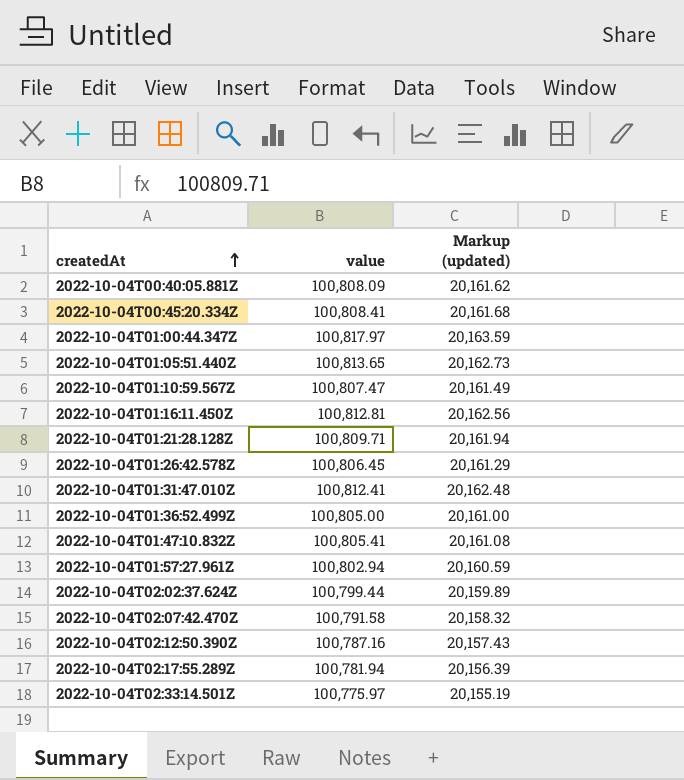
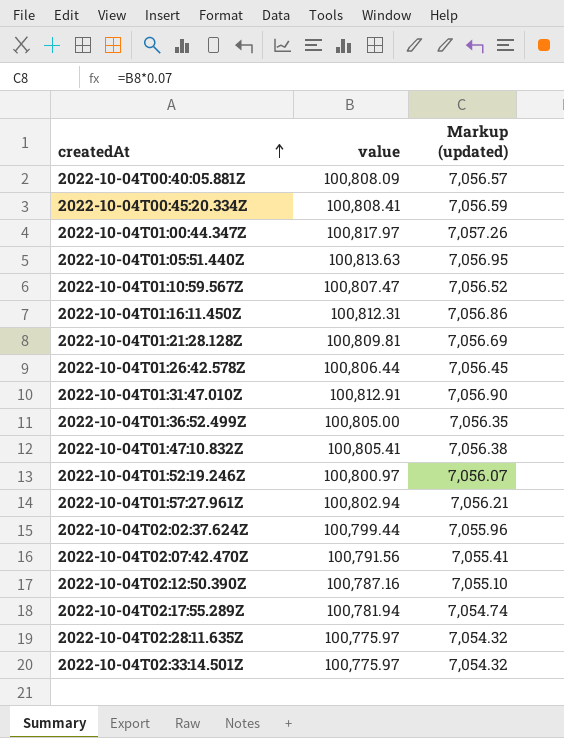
column Markup (updated) | formula: [value] * 0.2 -> [value] * 0.07
2022-10-04T01:05:51.440Z | value: 100,813.65 -> 100,813.63
2022-10-04T01:16:11.450Z | value: 100,812.81 -> 100,812.31
2022-10-04T01:21:28.128Z | value: 100,809.71 -> 100,809.81
2022-10-04T01:26:42.578Z | value: 100,806.45 -> 100,806.44
2022-10-04T01:31:47.010Z | value: 100,812.41 -> 100,812.91
row 2022-10-04T01:52:19.246Z: none -> 100,800.97 | 7,056.07
2022-10-04T02:07:42.470Z | value: 100,791.58 -> 100,791.56
row 2022-10-04T02:28:11.635Z: none -> 100,775.97 | 7,054.32

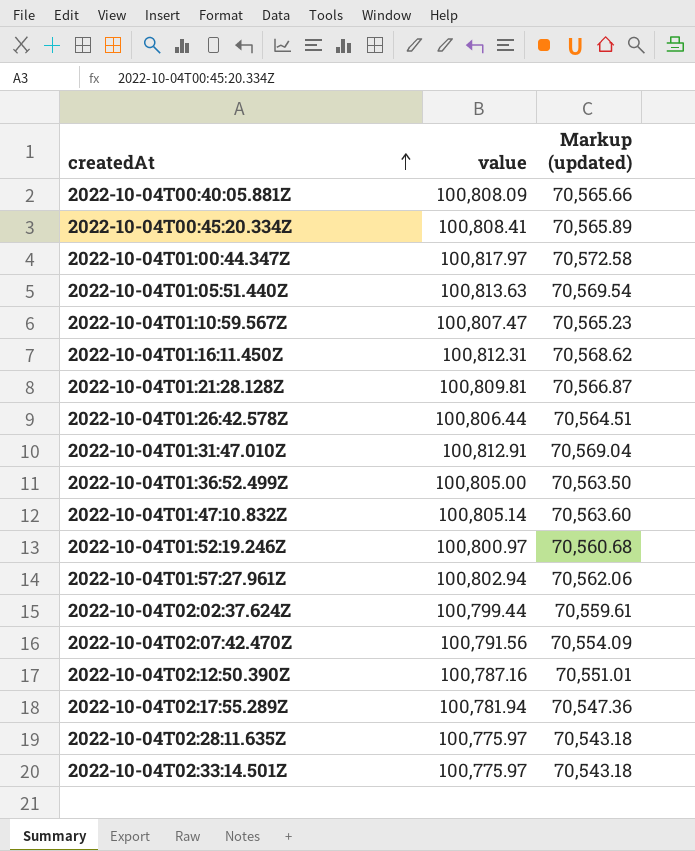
column Markup (updated) | formula: [value] * 0.07 -> [value] * 0.7
2022-10-04T01:47:10.832Z | value: 100,805.41 -> 100,805.14

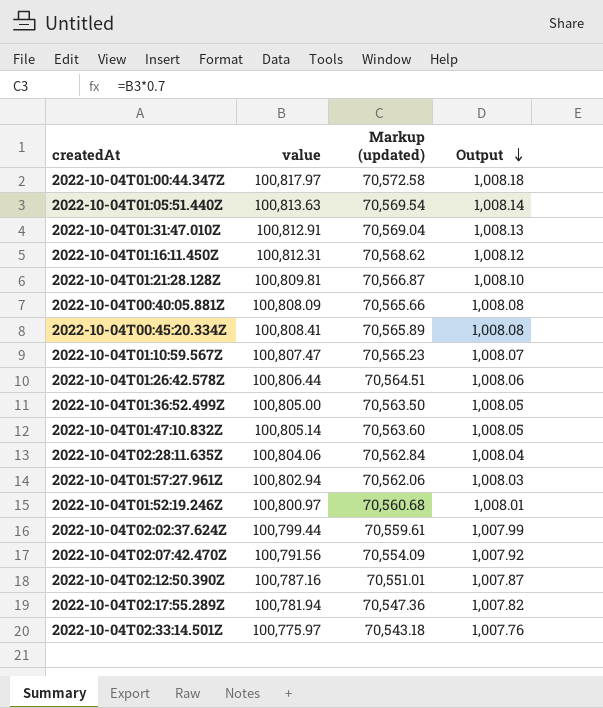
row order: createdAt ascending -> Output descending
column Output | formula: none -> [value] * 0.01
2022-10-04T02:28:11.635Z | value: 100,775.97 -> 100,804.06
2022-10-04T02:28:11.635Z | Markup (updated): 70,543.18 -> 70,562.84

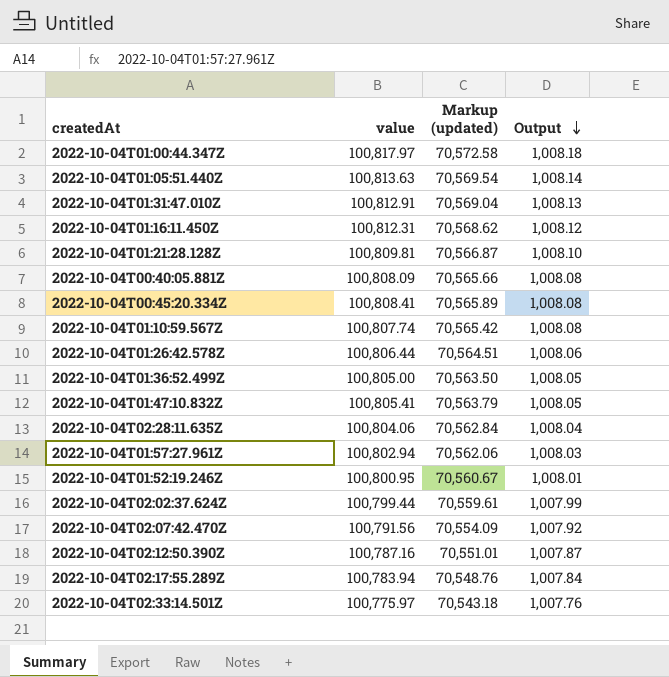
2022-10-04T01:10:59.567Z | value: 100,807.47 -> 100,807.74
2022-10-04T01:10:59.567Z | Markup (updated): 70,565.23 -> 70,565.42
2022-10-04T01:10:59.567Z | Output: 1,008.07 -> 1,008.08
2022-10-04T01:47:10.832Z | value: 100,805.14 -> 100,805.41
2022-10-04T01:47:10.832Z | Markup (updated): 70,563.60 -> 70,563.79
2022-10-04T01:52:19.246Z | value: 100,800.97 -> 100,800.95
2022-10-04T01:52:19.246Z | Markup (updated): 70,560.68 -> 70,560.67
2022-10-04T02:17:55.289Z | value: 100,781.94 -> 100,783.94
2022-10-04T02:17:55.289Z | Markup (updated): 70,547.36 -> 70,548.76
2022-10-04T02:17:55.289Z | Output: 1,007.82 -> 1,007.84

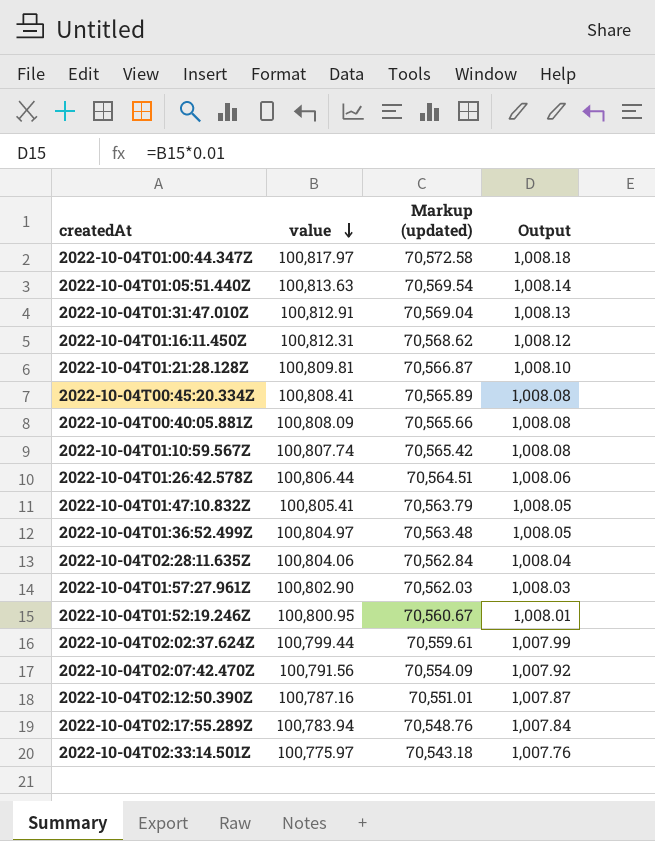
row order: Output descending -> value descending
2022-10-04T01:36:52.499Z | value: 100,805.00 -> 100,804.97
2022-10-04T01:36:52.499Z | Markup (updated): 70,563.50 -> 70,563.48
2022-10-04T01:57:27.961Z | value: 100,802.94 -> 100,802.90
2022-10-04T01:57:27.961Z | Markup (updated): 70,562.06 -> 70,562.03

